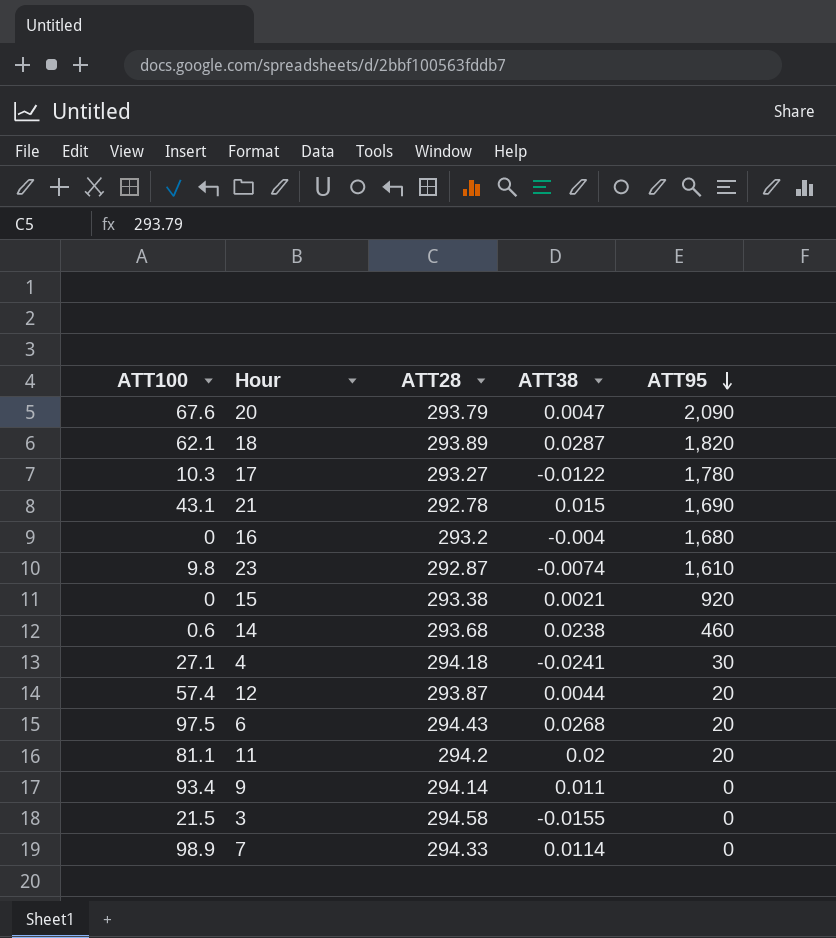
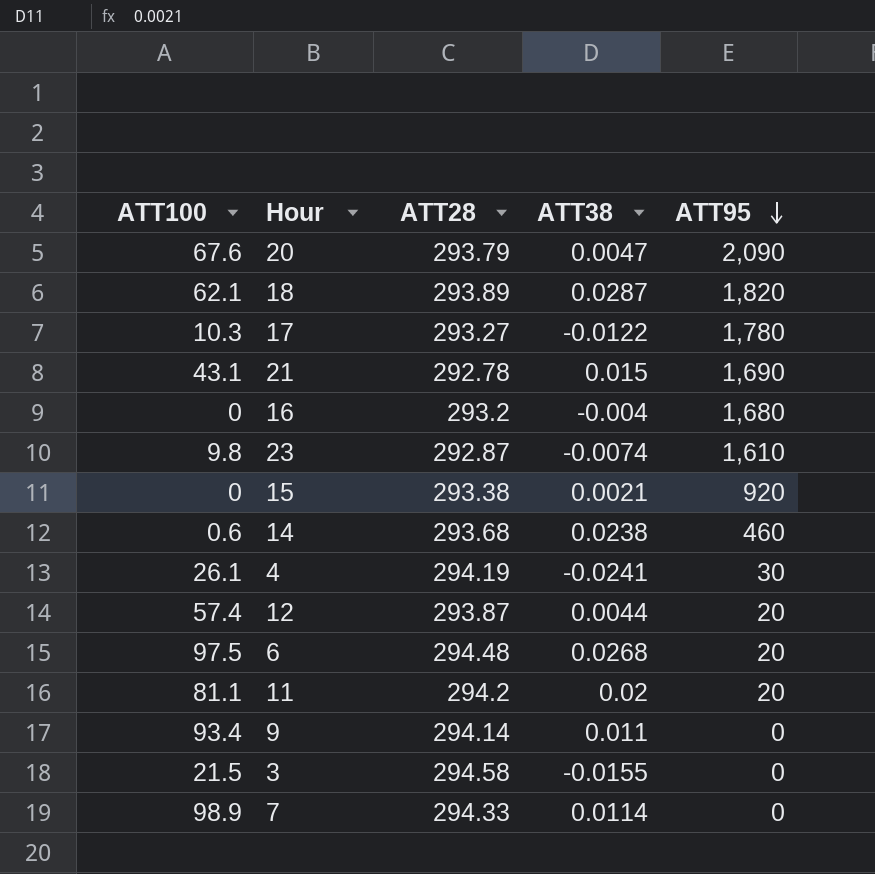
4 | ATT100: 27.1 -> 26.1
4 | ATT28: 294.18 -> 294.19
6 | ATT28: 294.43 -> 294.48

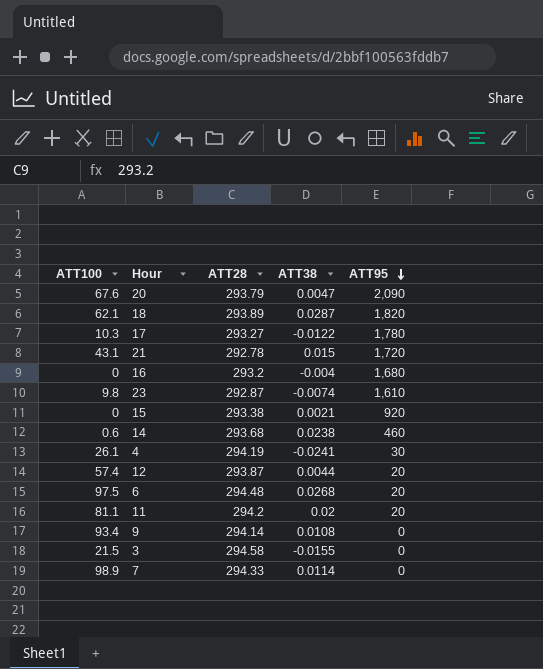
21 | ATT95: 1,690 -> 1,720
9 | ATT38: 0.011 -> 0.0108

